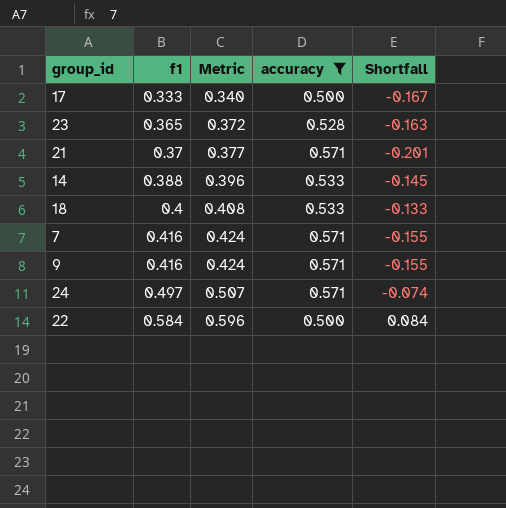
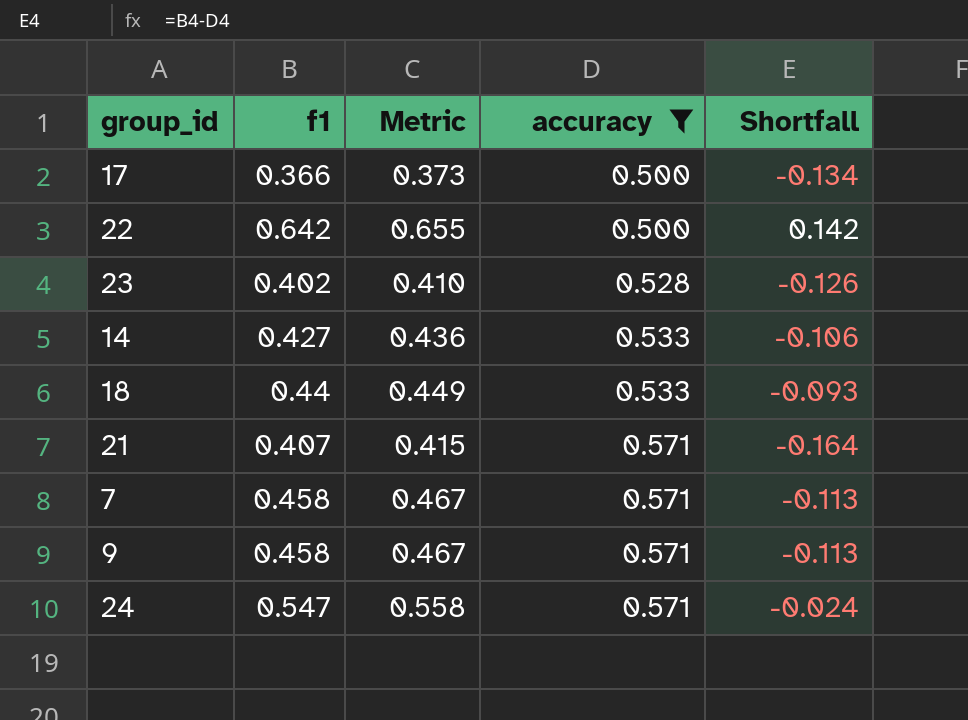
row order: f1 ascending -> accuracy ascending
17 | f1: 0.333 -> 0.366
17 | Metric: 0.340 -> 0.373
17 | Shortfall: -0.167 -> -0.134
22 | f1: 0.584 -> 0.642
22 | Metric: 0.596 -> 0.655
22 | Shortfall: 0.084 -> 0.142
23 | f1: 0.365 -> 0.402
23 | Metric: 0.372 -> 0.410
23 | Shortfall: -0.163 -> -0.126
14 | f1: 0.388 -> 0.427
14 | Metric: 0.396 -> 0.436
14 | Shortfall: -0.145 -> -0.106
18 | f1: 0.4 -> 0.44
18 | Metric: 0.408 -> 0.449
18 | Shortfall: -0.133 -> -0.093
21 | f1: 0.37 -> 0.407
21 | Metric: 0.377 -> 0.415
21 | Shortfall: -0.201 -> -0.164
7 | f1: 0.416 -> 0.458
7 | Metric: 0.424 -> 0.467
7 | Shortfall: -0.155 -> -0.113
9 | f1: 0.416 -> 0.458
9 | Metric: 0.424 -> 0.467
9 | Shortfall: -0.155 -> -0.113
24 | f1: 0.497 -> 0.547
24 | Metric: 0.507 -> 0.558
24 | Shortfall: -0.074 -> -0.024

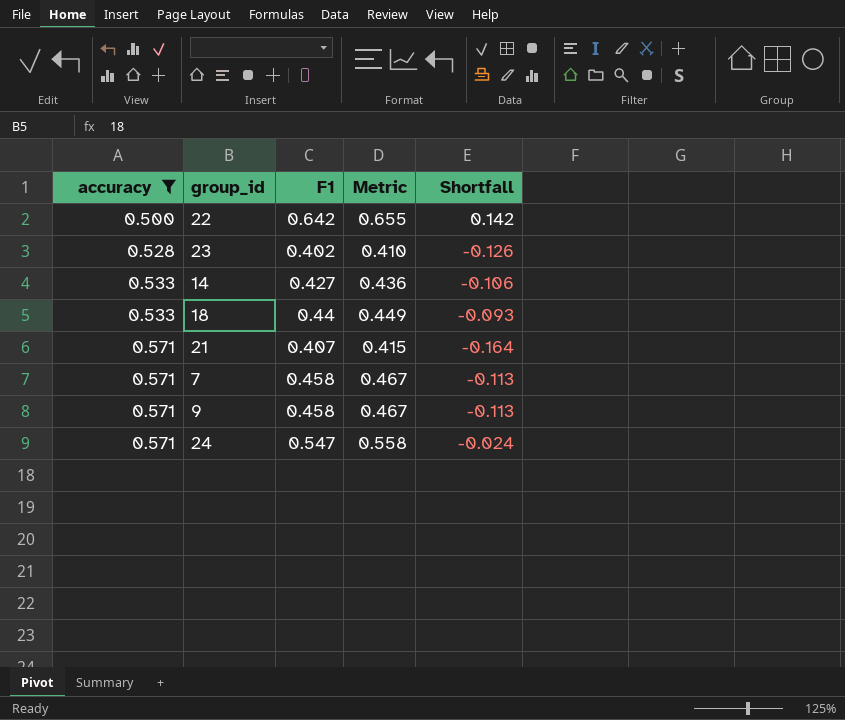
column accuracy | position: 4 -> 1
column name: f1 -> F1
row 17: 0.366 | 0.373 | 0.500 | -0.134 -> none

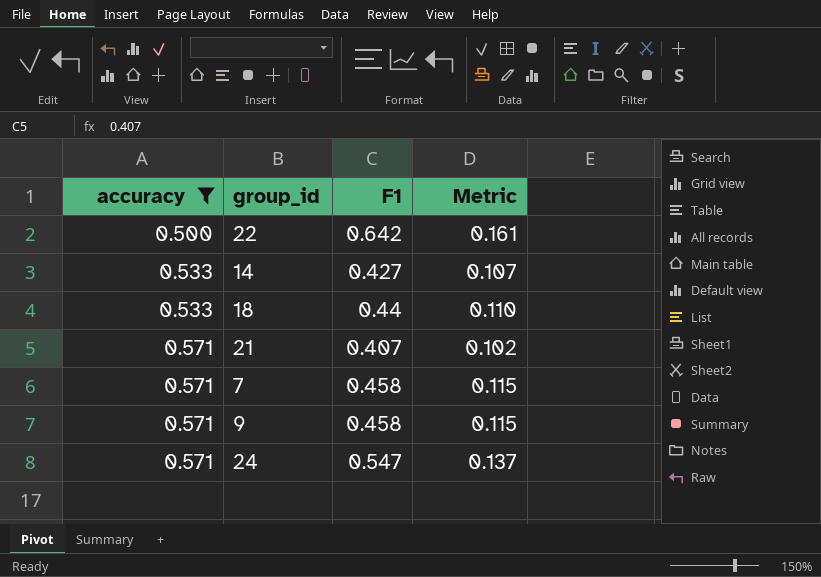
column Shortfall | formula: [F1] - [accuracy] -> none
column Metric | formula: [F1] * 1.02 -> [F1] * 0.25
row 23: 0.528 | 0.402 | 0.410 | -0.126 -> none

